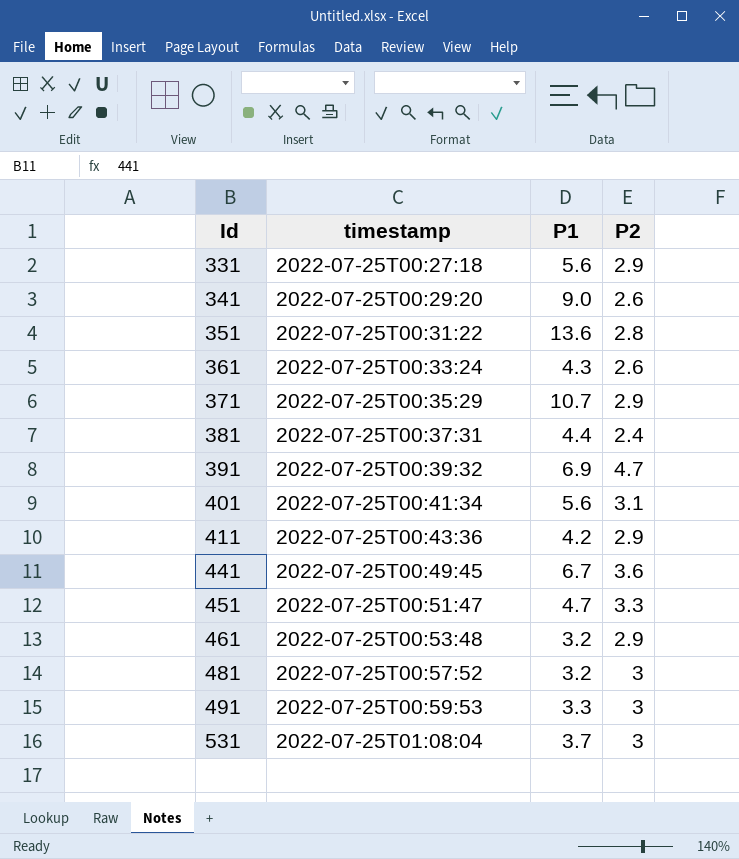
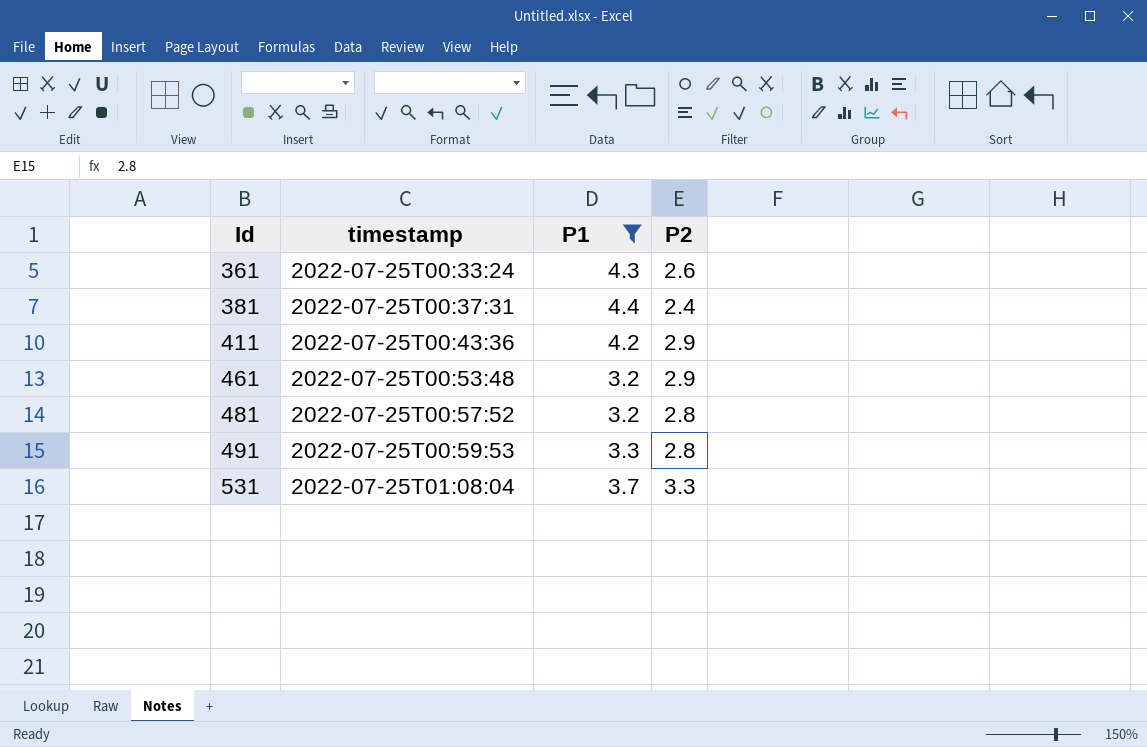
filter: none -> P1 <= 4.4
481 | P2: 3 -> 2.8
491 | P2: 3 -> 2.8
531 | P2: 3 -> 3.3

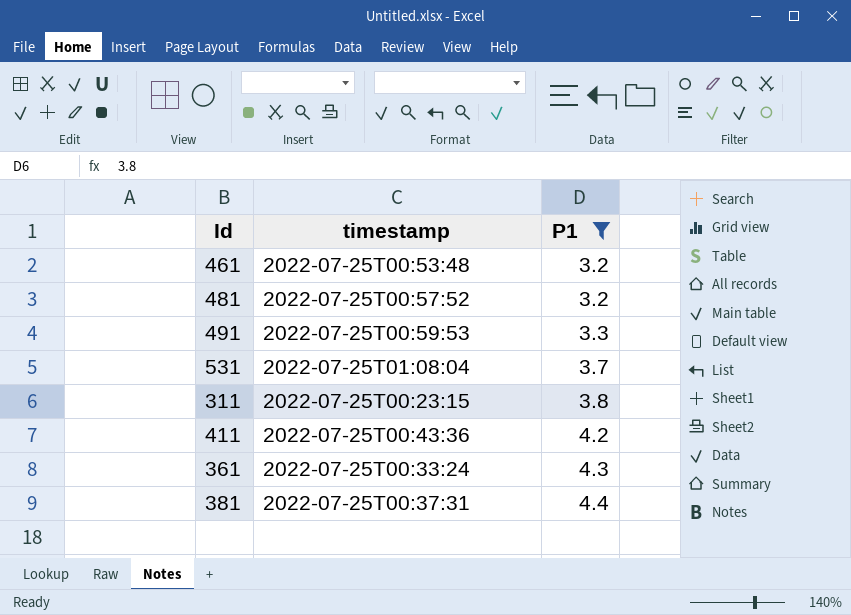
row order: Id ascending -> P1 ascending
column P2 | position: 4 -> none
row 311: none -> 2022-07-25T00:23:15 | 3.8

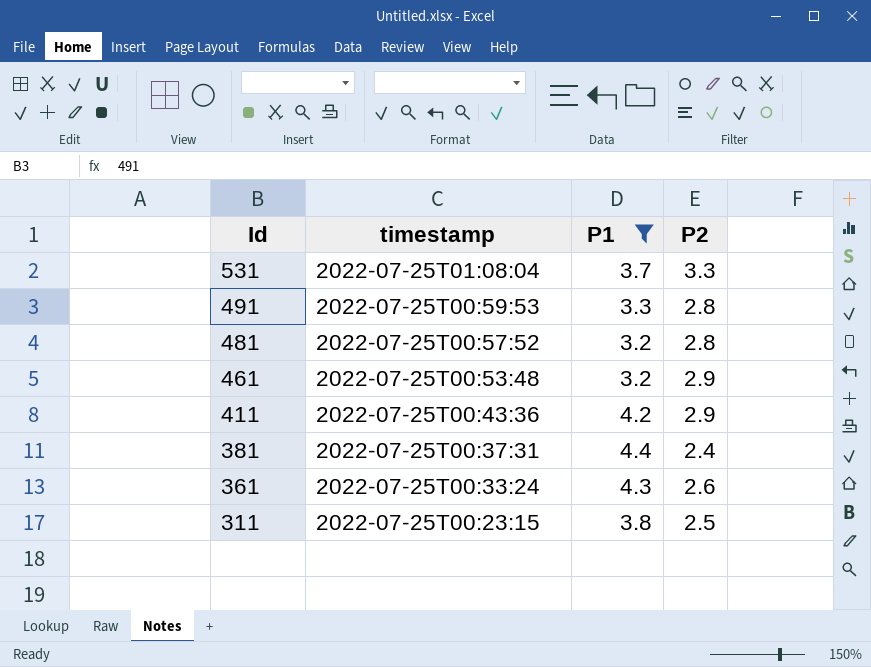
row order: P1 ascending -> Id descending
column P2 | position: none -> 4

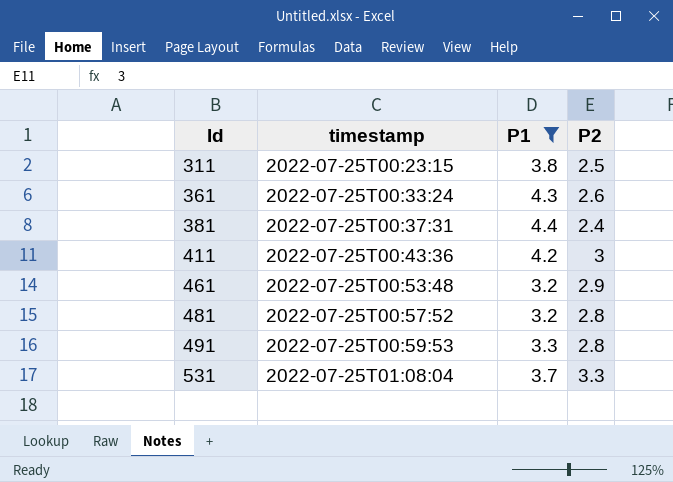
row order: Id descending -> Id ascending
411 | P2: 2.9 -> 3

